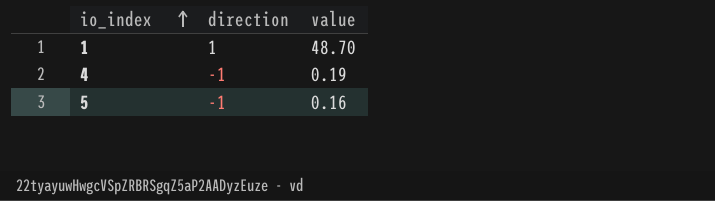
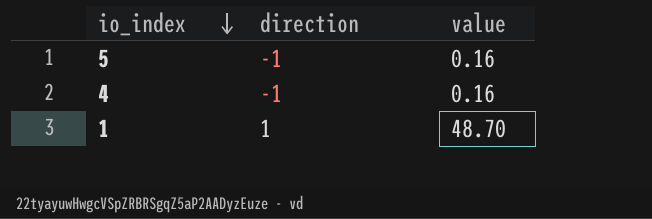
row order: io_index ascending -> io_index descending
4 | value: 0.19 -> 0.16

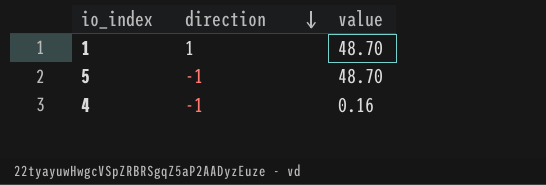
row order: io_index descending -> direction descending
5 | value: 0.16 -> 48.70

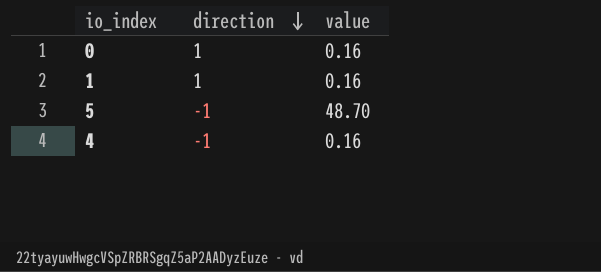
row 0: none -> 1 | 0.16
1 | value: 48.70 -> 0.16

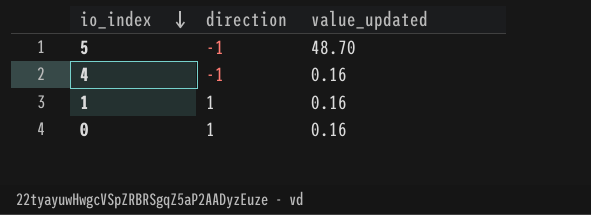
row order: direction descending -> io_index descending
column name: value -> value_updated

